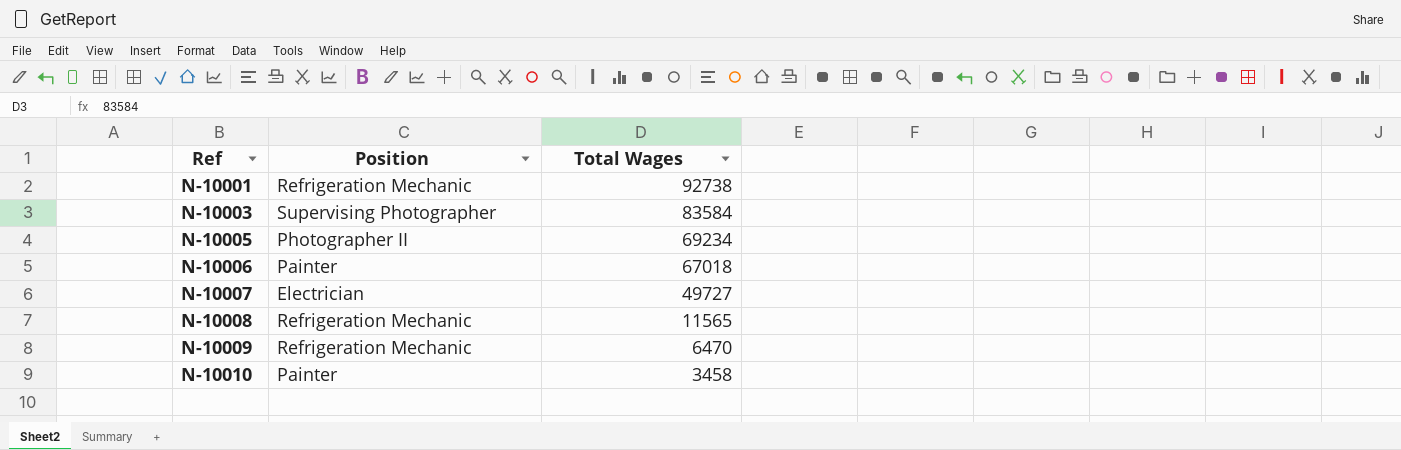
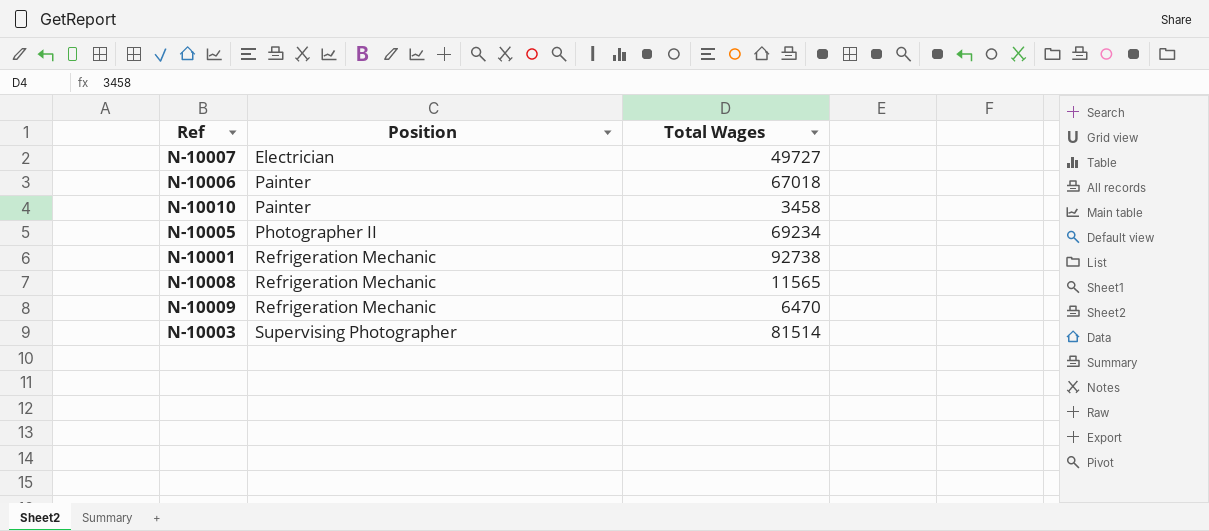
row order: Ref ascending -> Position ascending
N-10003 | Total Wages: 83584 -> 81514

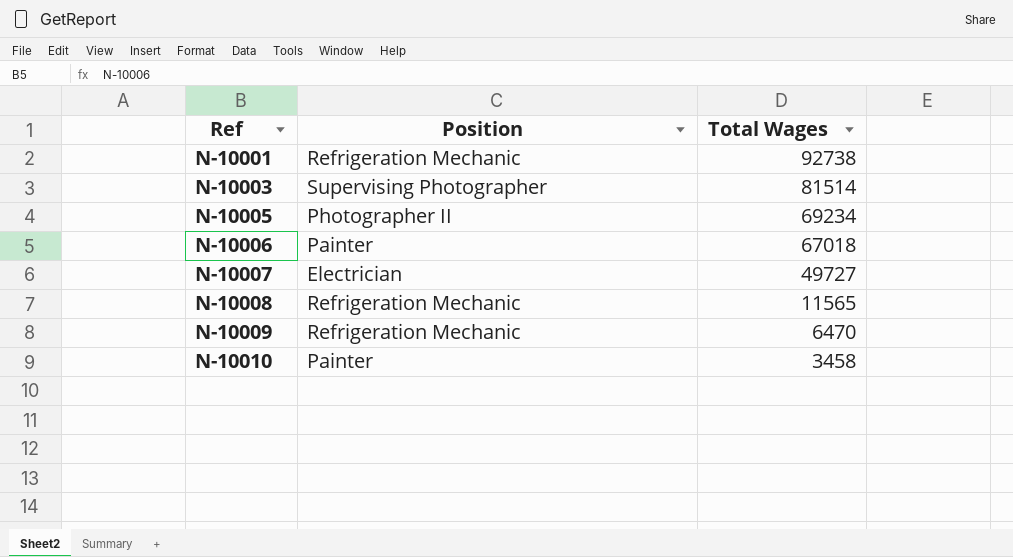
row order: Position ascending -> Ref ascending

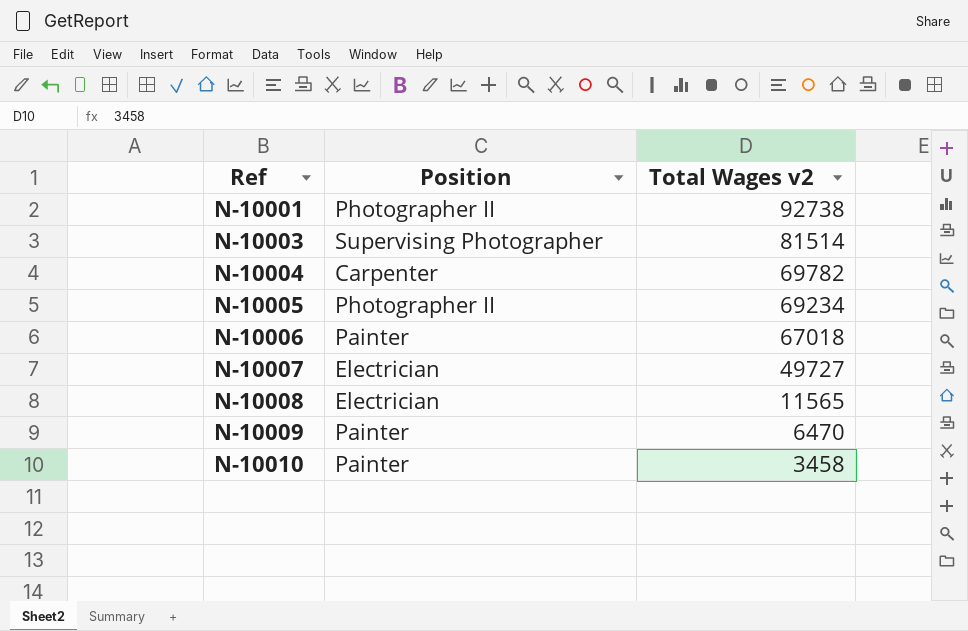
column name: Total Wages -> Total Wages v2
N-10001 | Position: Refrigeration Mechanic -> Photographer II
row N-10004: none -> Carpenter | 69782
N-10008 | Position: Refrigeration Mechanic -> Electrician
N-10009 | Position: Refrigeration Mechanic -> Painter

